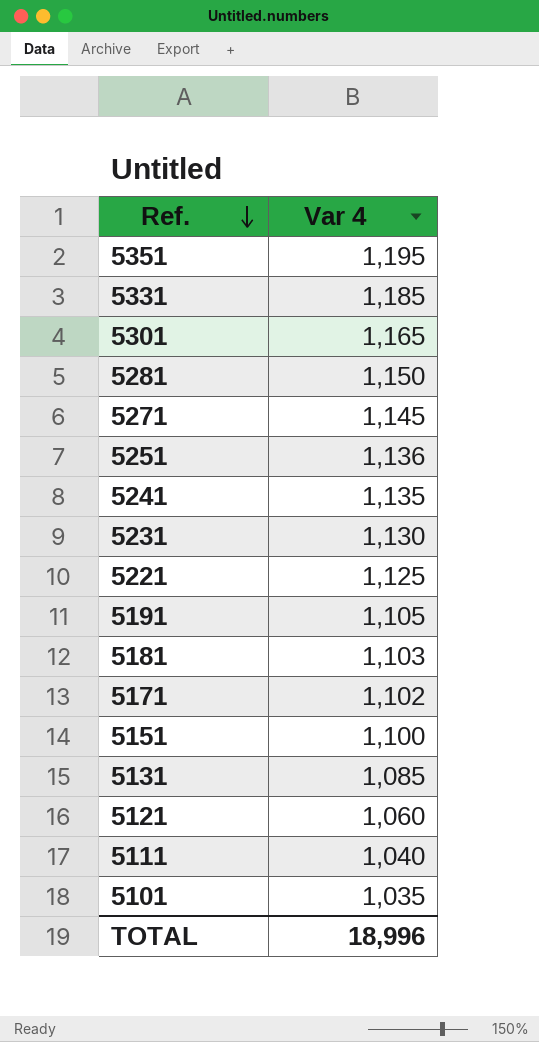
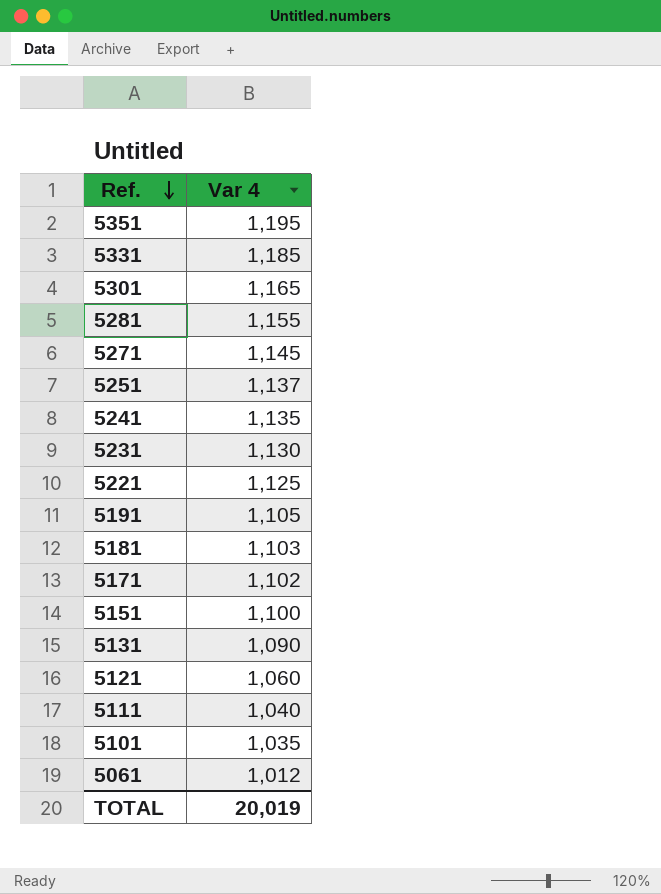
5281 | Var 4: 1,150 -> 1,155
5251 | Var 4: 1,136 -> 1,137
5131 | Var 4: 1,085 -> 1,090
row 5061: none -> 1,012
TOTAL | Var 4: 18,996 -> 20,019

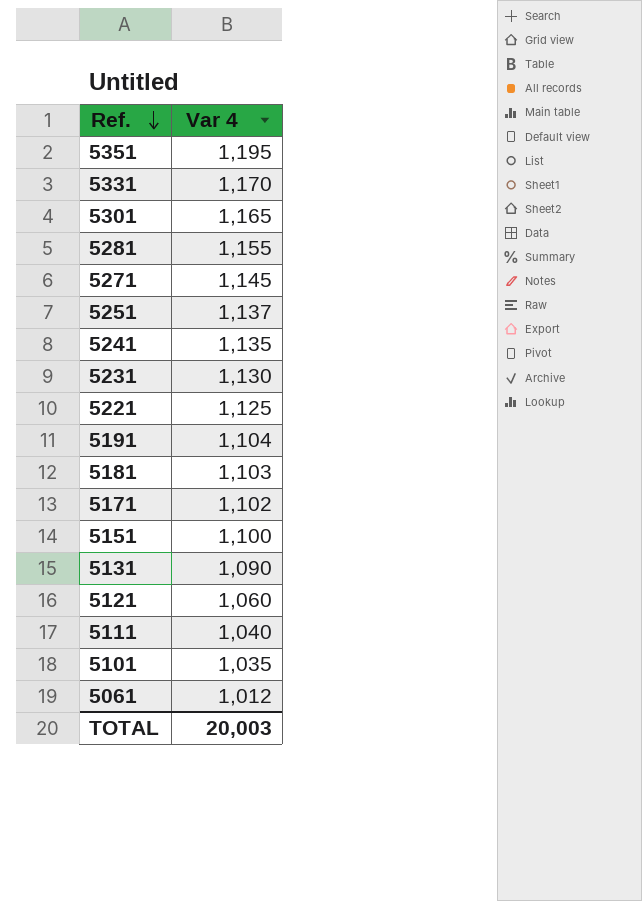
5331 | Var 4: 1,185 -> 1,170
5191 | Var 4: 1,105 -> 1,104
TOTAL | Var 4: 20,019 -> 20,003

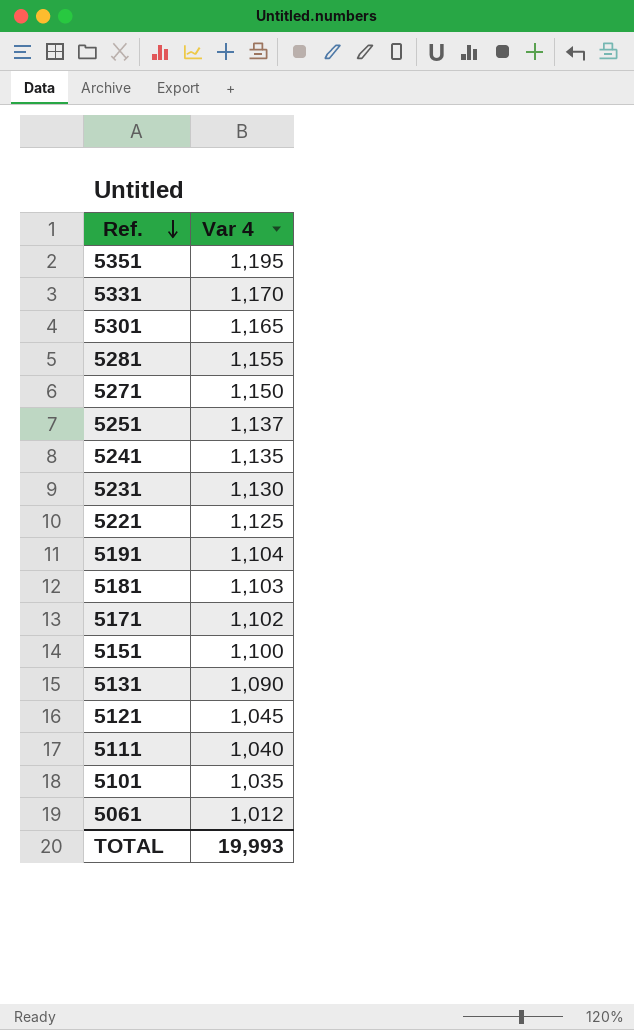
5271 | Var 4: 1,145 -> 1,150
5121 | Var 4: 1,060 -> 1,045
TOTAL | Var 4: 20,003 -> 19,993

